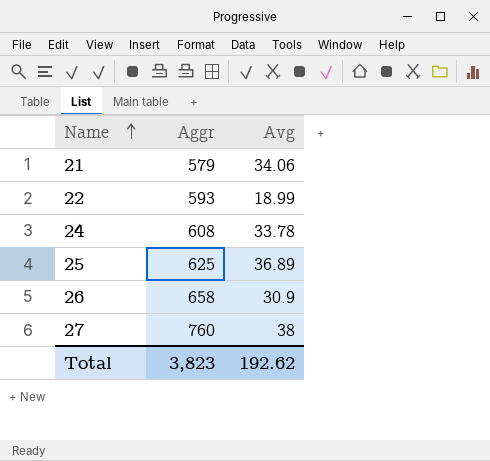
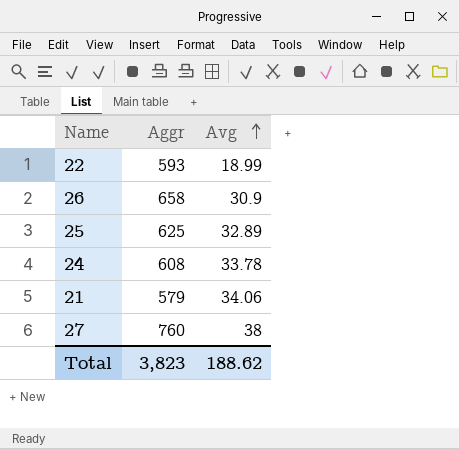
row order: Name ascending -> Avg ascending
25 | Avg: 36.89 -> 32.89
Total | Avg: 192.62 -> 188.62

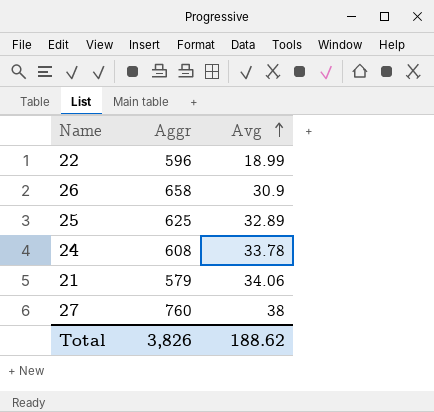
22 | Aggr: 593 -> 596
Total | Aggr: 3,823 -> 3,826

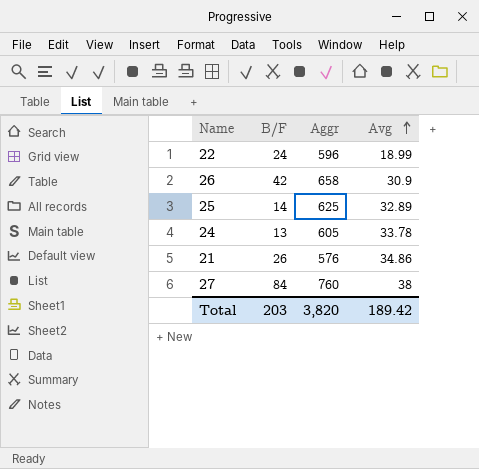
column B/F | position: none -> 2
24 | Aggr: 608 -> 605
21 | Aggr: 579 -> 576
21 | Avg: 34.06 -> 34.86
Total | Aggr: 3,826 -> 3,820
Total | Avg: 188.62 -> 189.42

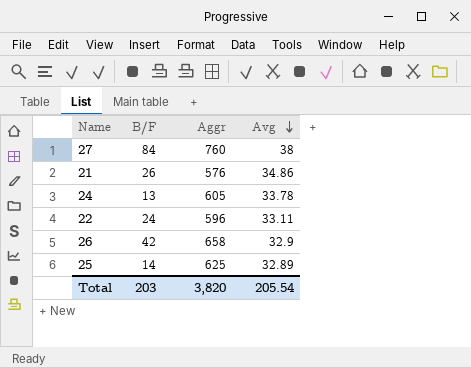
row order: Avg ascending -> Avg descending
22 | Avg: 18.99 -> 33.11
26 | Avg: 30.9 -> 32.9
Total | Avg: 189.42 -> 205.54

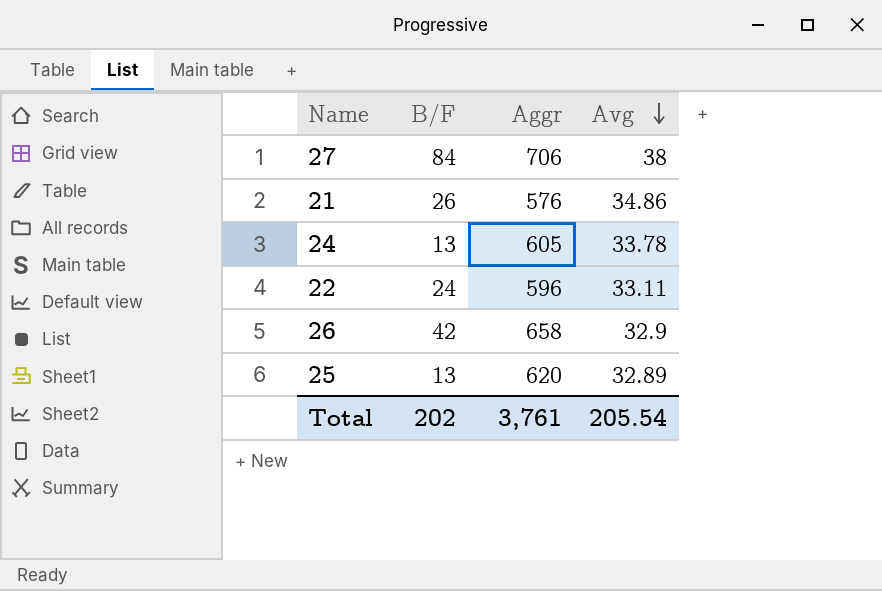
27 | Aggr: 760 -> 706
25 | B/F: 14 -> 13
25 | Aggr: 625 -> 620
Total | B/F: 203 -> 202
Total | Aggr: 3,820 -> 3,761

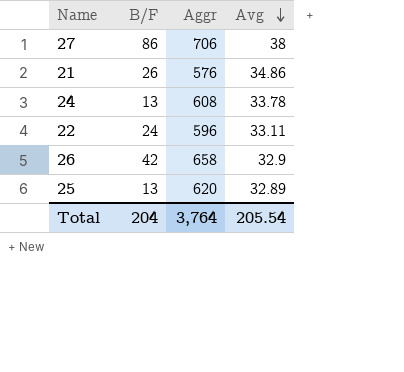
27 | B/F: 84 -> 86
24 | Aggr: 605 -> 608
Total | B/F: 202 -> 204
Total | Aggr: 3,761 -> 3,764

